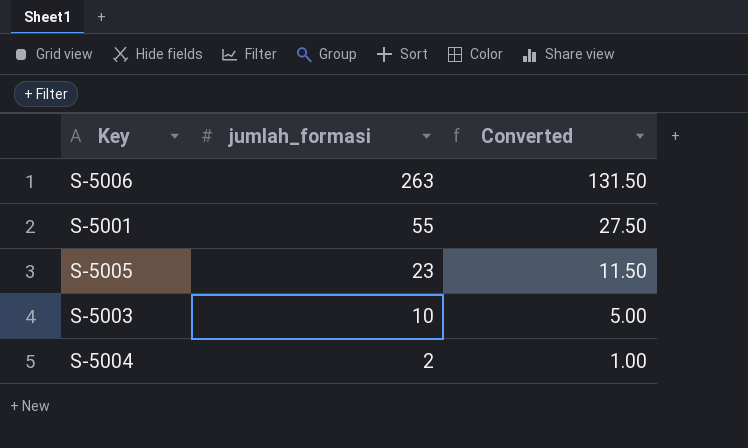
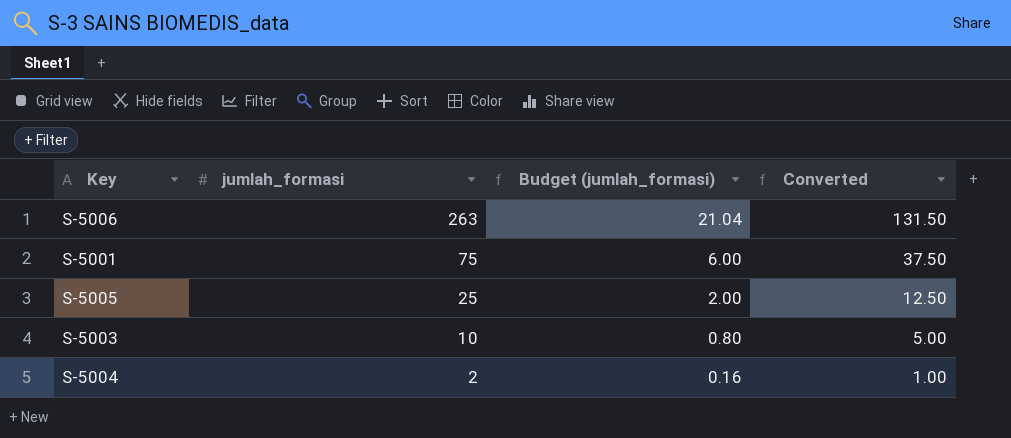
column Budget (jumlah_formasi) | formula: none -> [jumlah_formasi] * 0.08
S-5001 | jumlah_formasi: 55 -> 75
S-5001 | Converted: 27.50 -> 37.50
S-5005 | jumlah_formasi: 23 -> 25
S-5005 | Converted: 11.50 -> 12.50

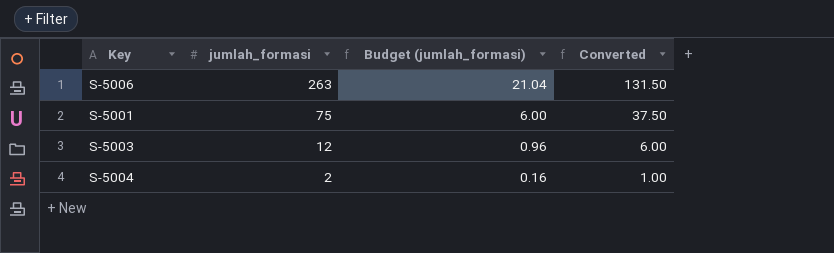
row S-5005: 25 | 2.00 | 12.50 -> none
S-5003 | jumlah_formasi: 10 -> 12
S-5003 | Budget (jumlah_formasi): 0.80 -> 0.96
S-5003 | Converted: 5.00 -> 6.00

